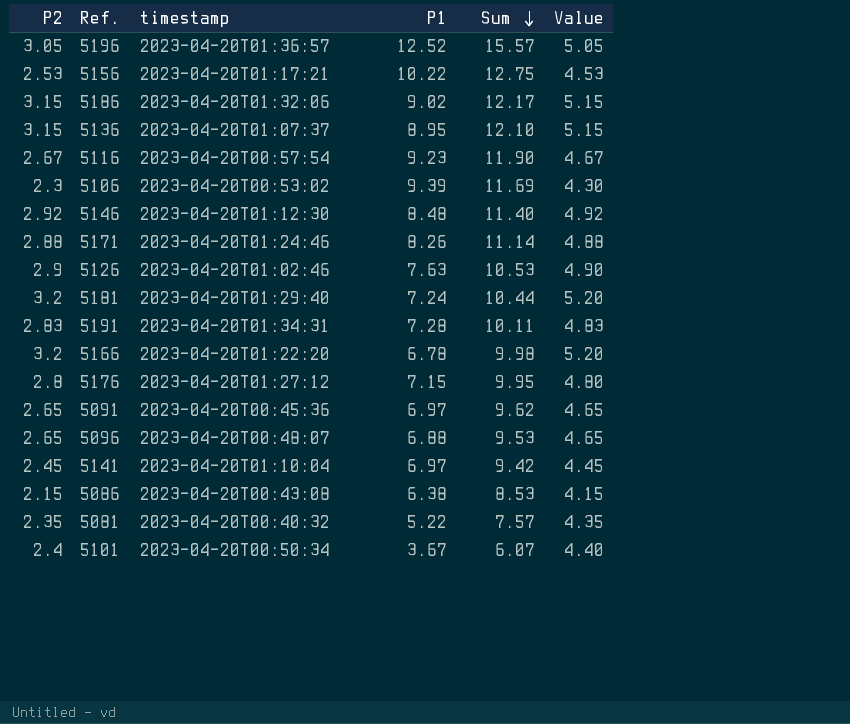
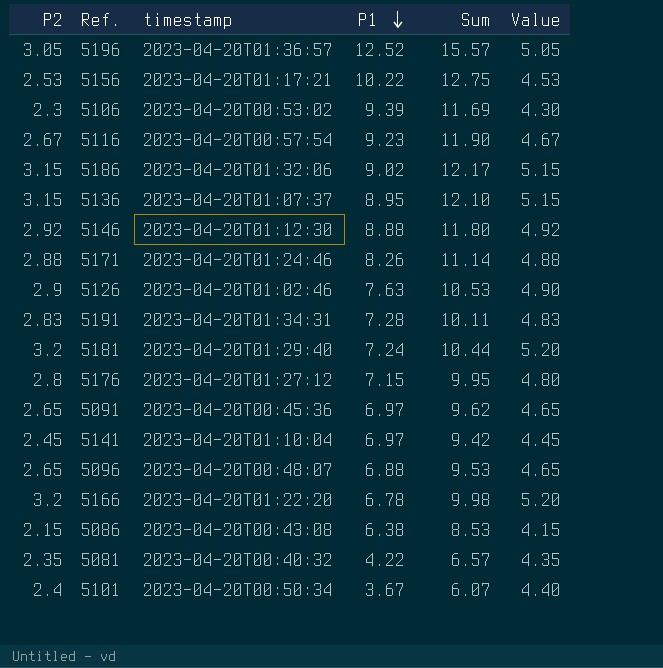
row order: Sum descending -> P1 descending
5146 | P1: 8.48 -> 8.88
5146 | Sum: 11.40 -> 11.80
5081 | P1: 5.22 -> 4.22
5081 | Sum: 7.57 -> 6.57

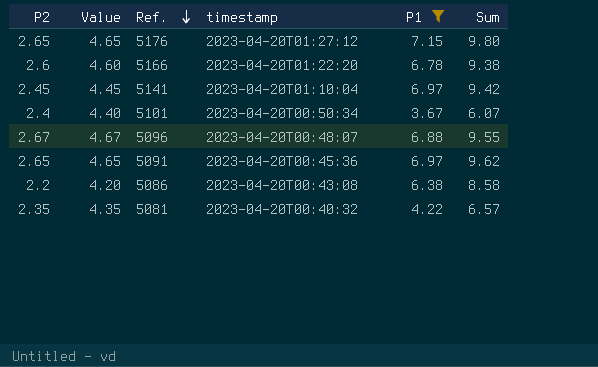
filter: none -> P1 <= 7.15
row order: P1 descending -> Ref. descending
column Value | position: 6 -> 2
5176 | P2: 2.8 -> 2.65
5176 | Value: 4.80 -> 4.65
5176 | Sum: 9.95 -> 9.80
5166 | P2: 3.2 -> 2.6
5166 | Value: 5.20 -> 4.60
5166 | Sum: 9.98 -> 9.38
5096 | P2: 2.65 -> 2.67
5096 | Value: 4.65 -> 4.67
5096 | Sum: 9.53 -> 9.55
5086 | P2: 2.15 -> 2.2
5086 | Value: 4.15 -> 4.20
5086 | Sum: 8.53 -> 8.58

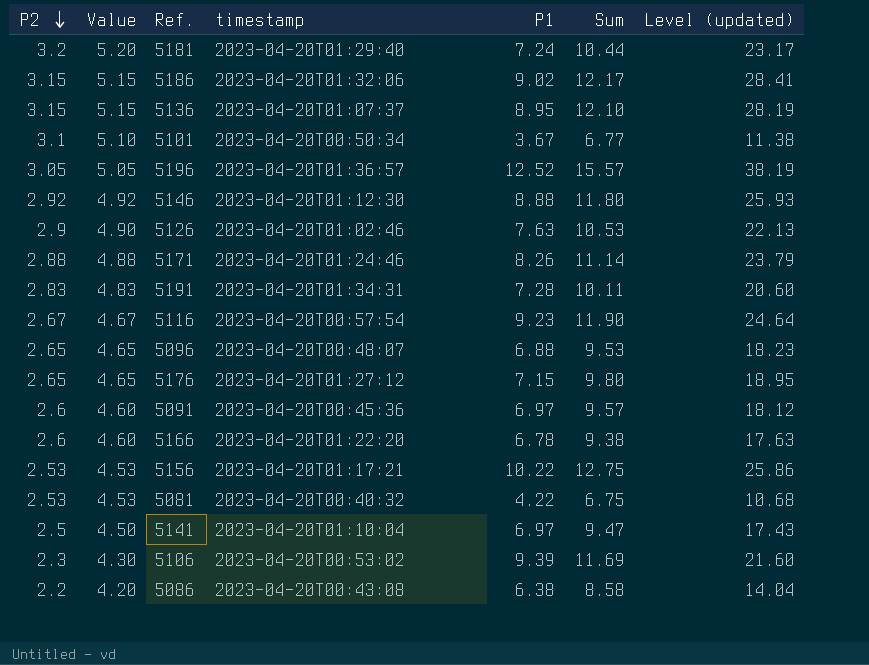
filter: P1 <= 7.15 -> none
row order: Ref. descending -> P2 descending
column Level (updated) | formula: none -> [P2] * [P1]
5101 | P2: 2.4 -> 3.1
5101 | Value: 4.40 -> 5.10
5101 | Sum: 6.07 -> 6.77
5096 | P2: 2.67 -> 2.65
5096 | Value: 4.67 -> 4.65
5096 | Sum: 9.55 -> 9.53
5091 | P2: 2.65 -> 2.6
5091 | Value: 4.65 -> 4.60
5091 | Sum: 9.62 -> 9.57
5081 | P2: 2.35 -> 2.53
5081 | Value: 4.35 -> 4.53
5081 | Sum: 6.57 -> 6.75
5141 | P2: 2.45 -> 2.5
5141 | Value: 4.45 -> 4.50
5141 | Sum: 9.42 -> 9.47

